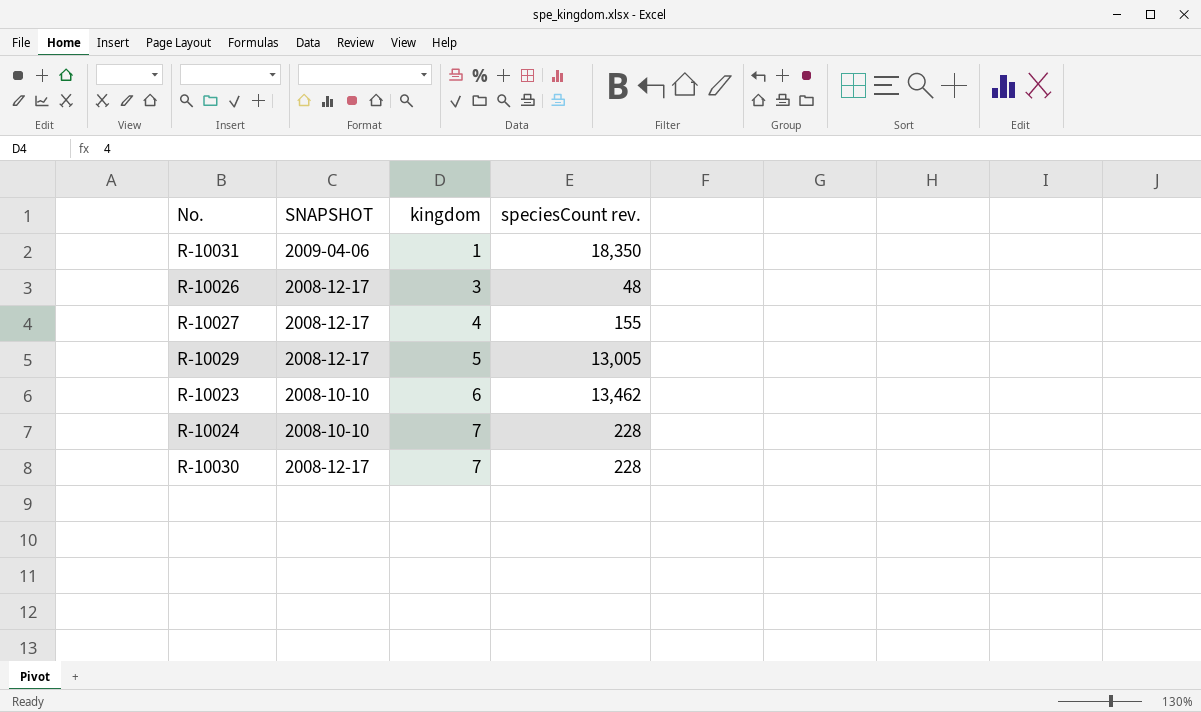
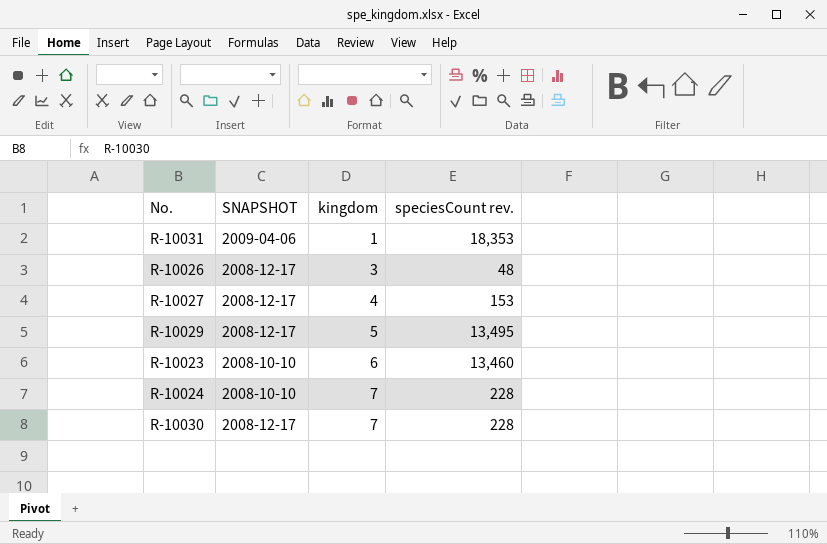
R-10031 | speciesCount rev.: 18,350 -> 18,353
R-10027 | speciesCount rev.: 155 -> 153
R-10029 | speciesCount rev.: 13,005 -> 13,495
R-10023 | speciesCount rev.: 13,462 -> 13,460

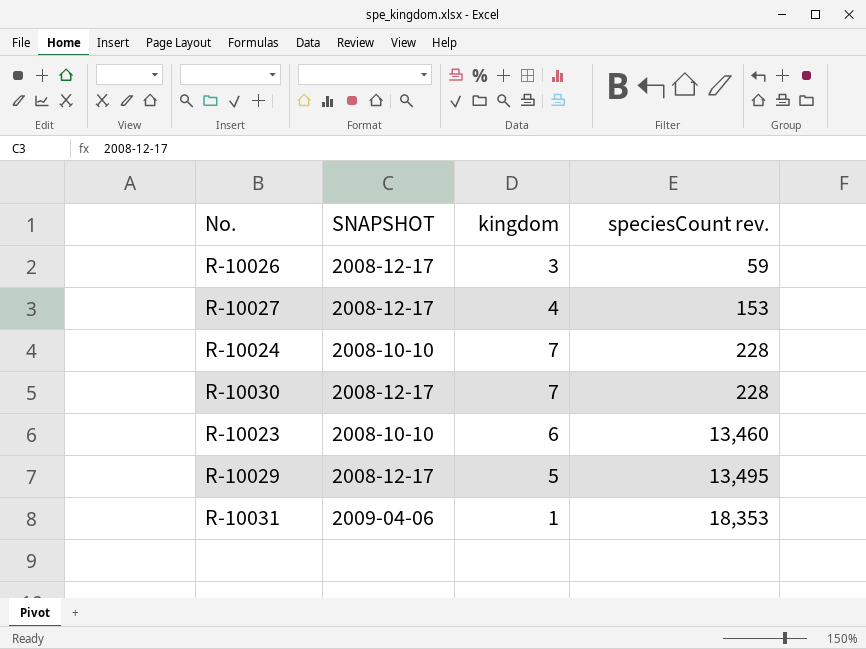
row order: kingdom ascending -> speciesCount rev. ascending
R-10026 | speciesCount rev.: 48 -> 59

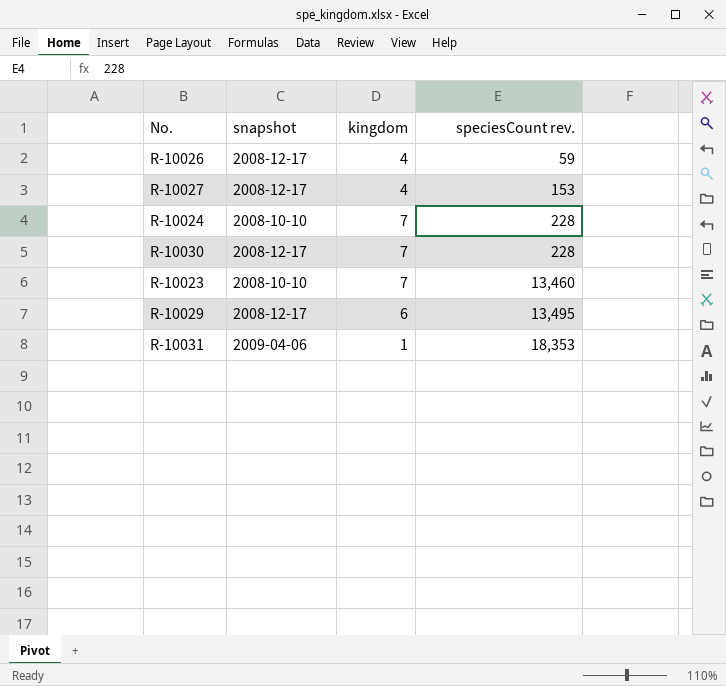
column name: SNAPSHOT -> snapshot
R-10026 | kingdom: 3 -> 4
R-10023 | kingdom: 6 -> 7
R-10029 | kingdom: 5 -> 6

